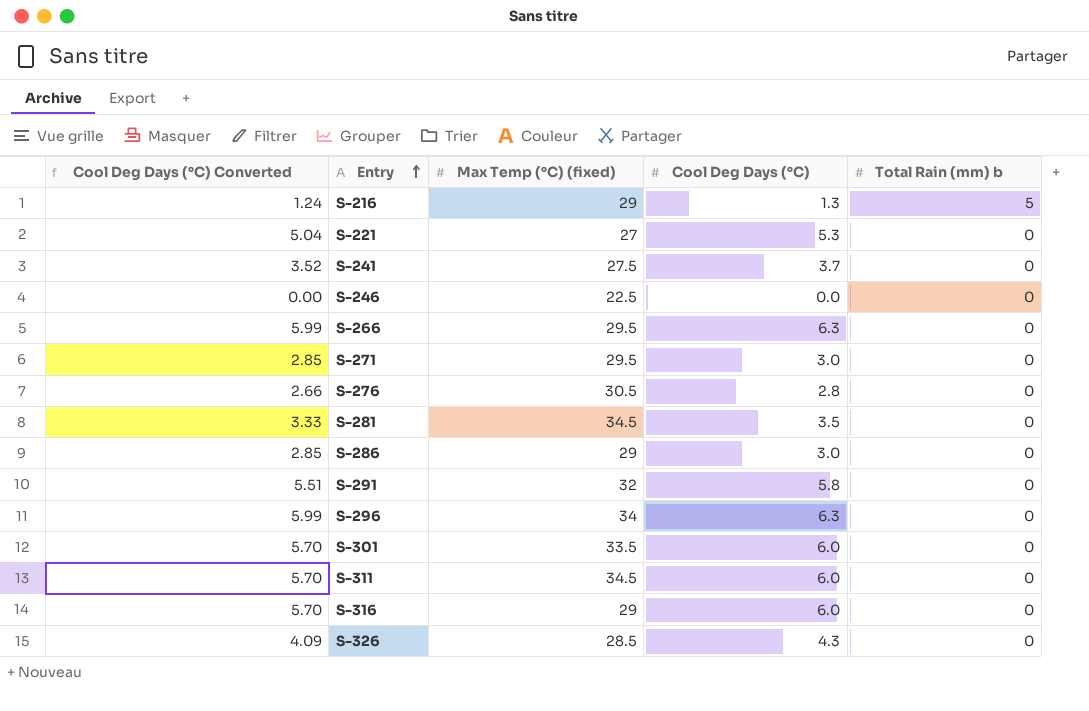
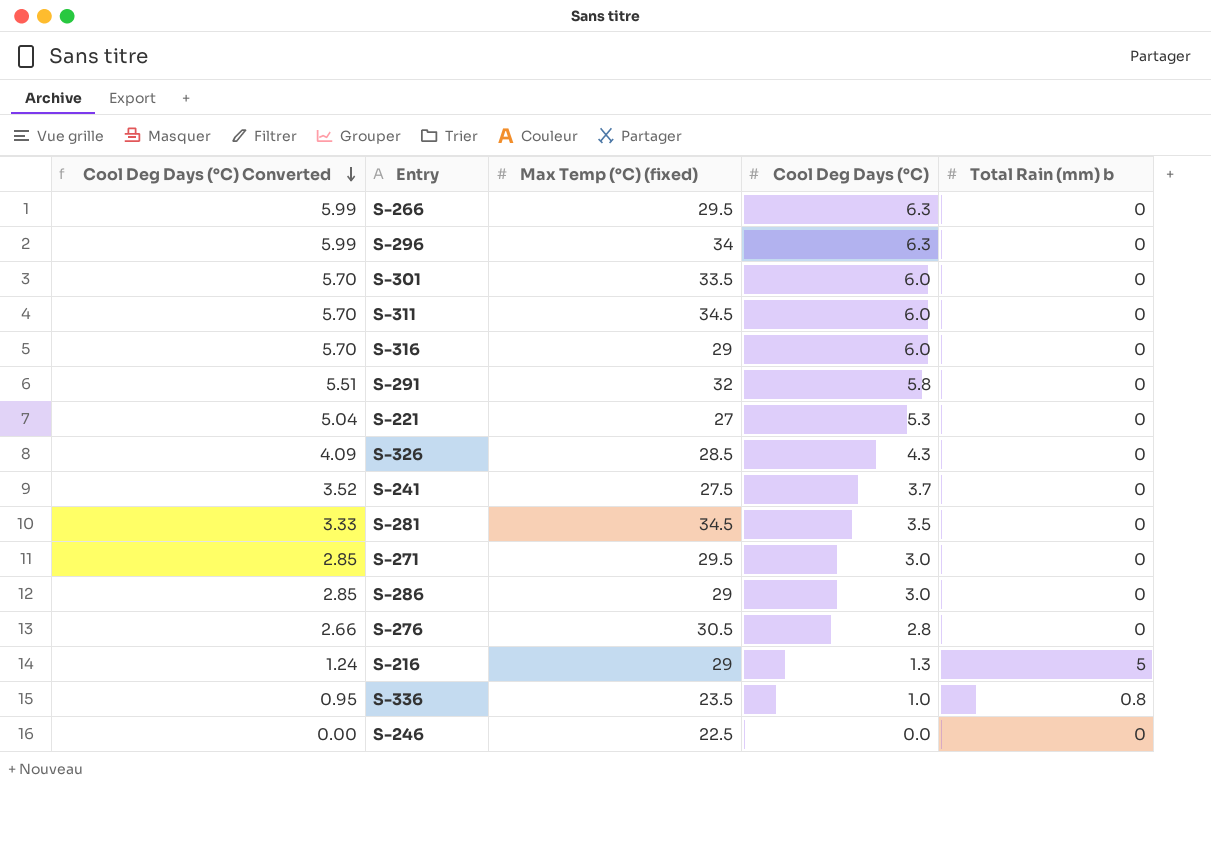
row order: Entry ascending -> Cool Deg Days (°C) Converted descending
row S-336: none -> 0.95 | 23.5 | 1.0 | 0.8

